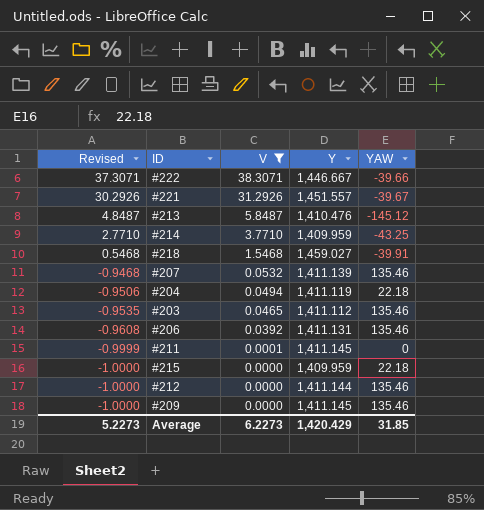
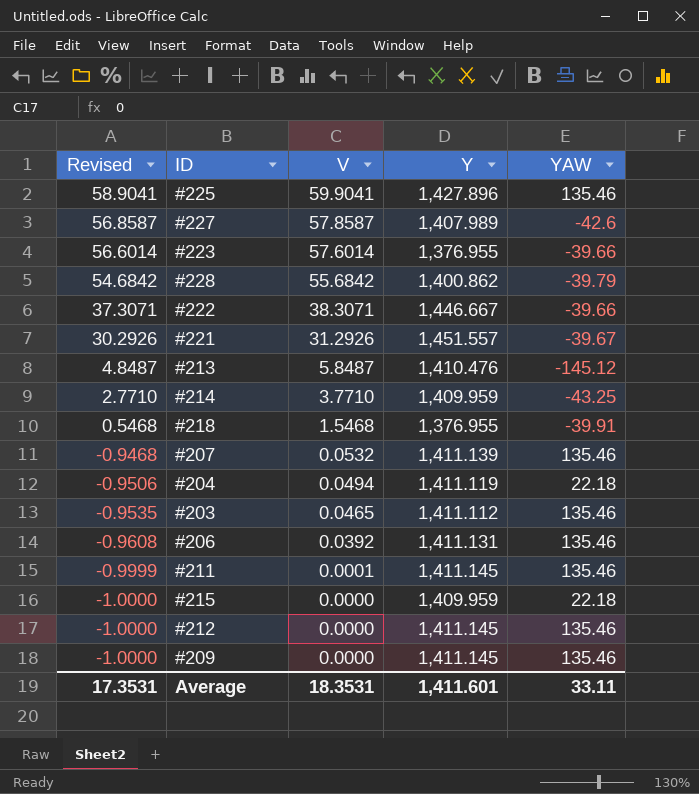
filter: V <= 38.3071 -> none
#218 | Y: 1,459.027 -> 1,376.955
#211 | YAW: 0 -> 135.46
#212 | Y: 1,411.144 -> 1,411.145
Average | Revised: 5.2273 -> 17.3531
Average | V: 6.2273 -> 18.3531
Average | Y: 1,420.429 -> 1,411.601
Average | YAW: 31.85 -> 33.11

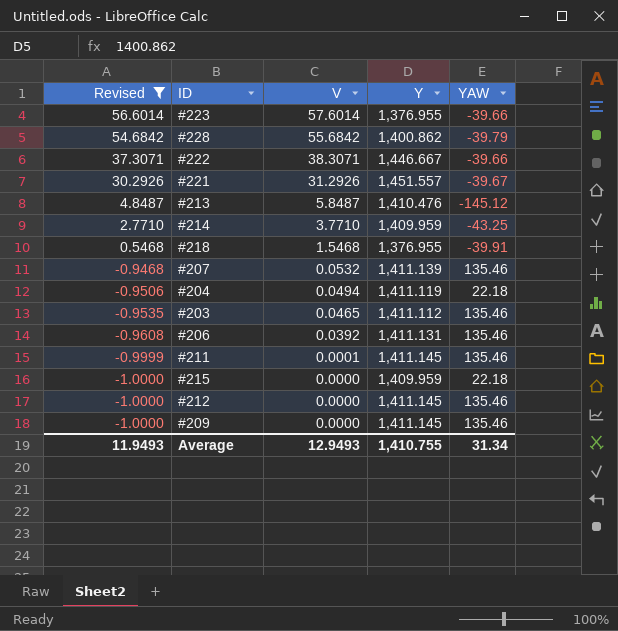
filter: none -> Revised <= 56.6014
Average | Revised: 17.3531 -> 11.9493
Average | V: 18.3531 -> 12.9493
Average | Y: 1,411.601 -> 1,410.755
Average | YAW: 33.11 -> 31.34

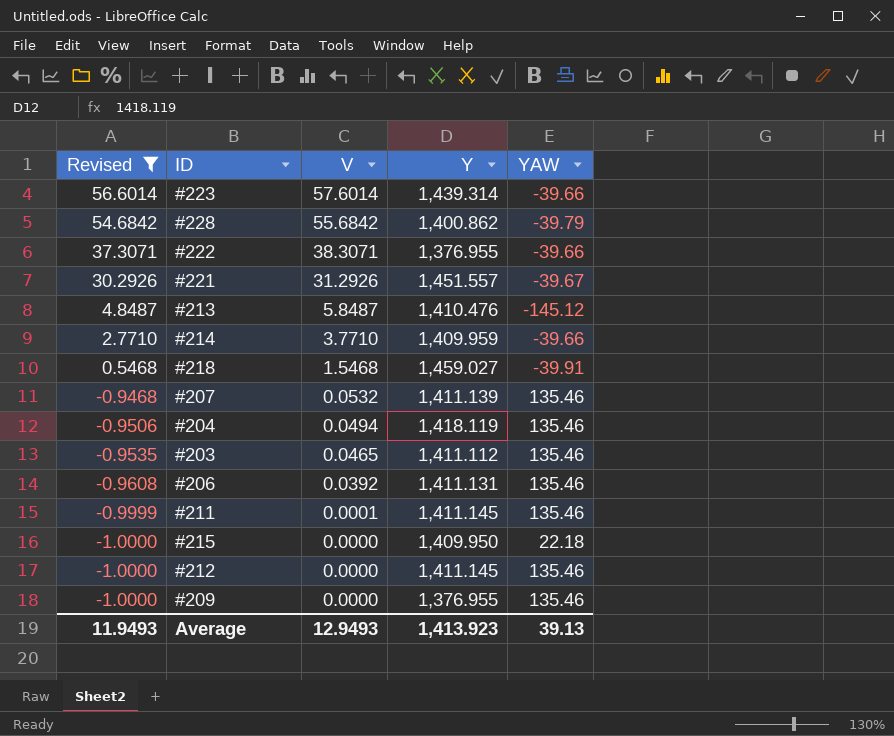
#223 | Y: 1,376.955 -> 1,439.314
#222 | Y: 1,446.667 -> 1,376.955
#214 | YAW: -43.25 -> -39.66
#218 | Y: 1,376.955 -> 1,459.027
#204 | Y: 1,411.119 -> 1,418.119
#204 | YAW: 22.18 -> 135.46
#215 | Y: 1,409.959 -> 1,409.950
#209 | Y: 1,411.145 -> 1,376.955
Average | Y: 1,410.755 -> 1,413.923
Average | YAW: 31.34 -> 39.13

